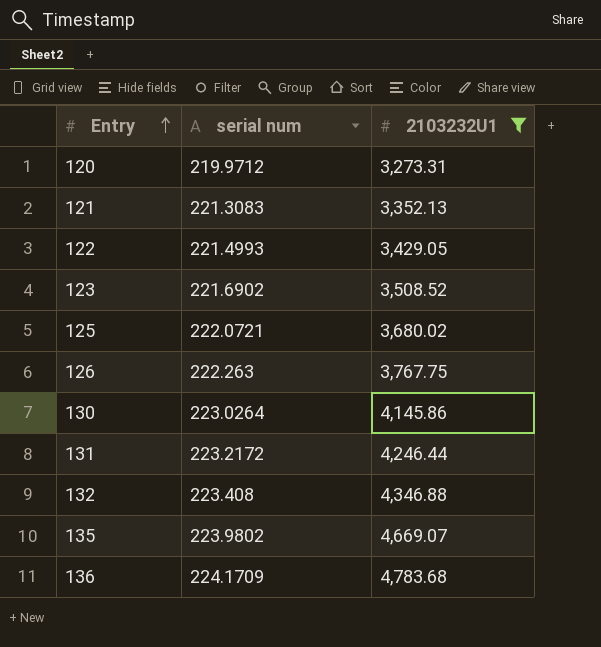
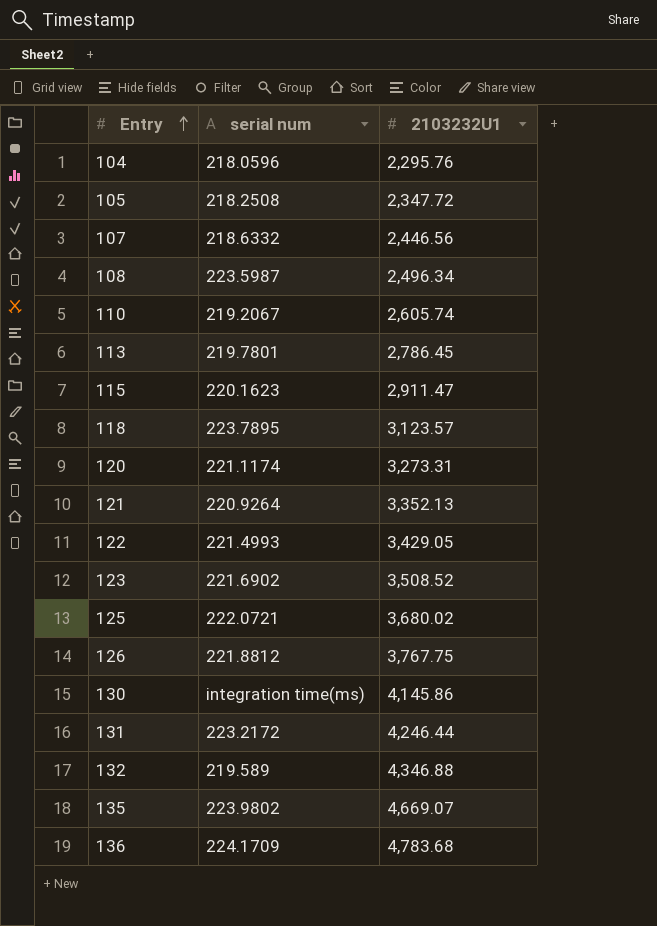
filter: 2103232U1 >= 3,273.31 -> none
120 | serial num: 219.9712 -> 221.1174
121 | serial num: 221.3083 -> 220.9264
126 | serial num: 222.263 -> 221.8812
130 | serial num: 223.0264 -> integration time(ms)
132 | serial num: 223.408 -> 219.589

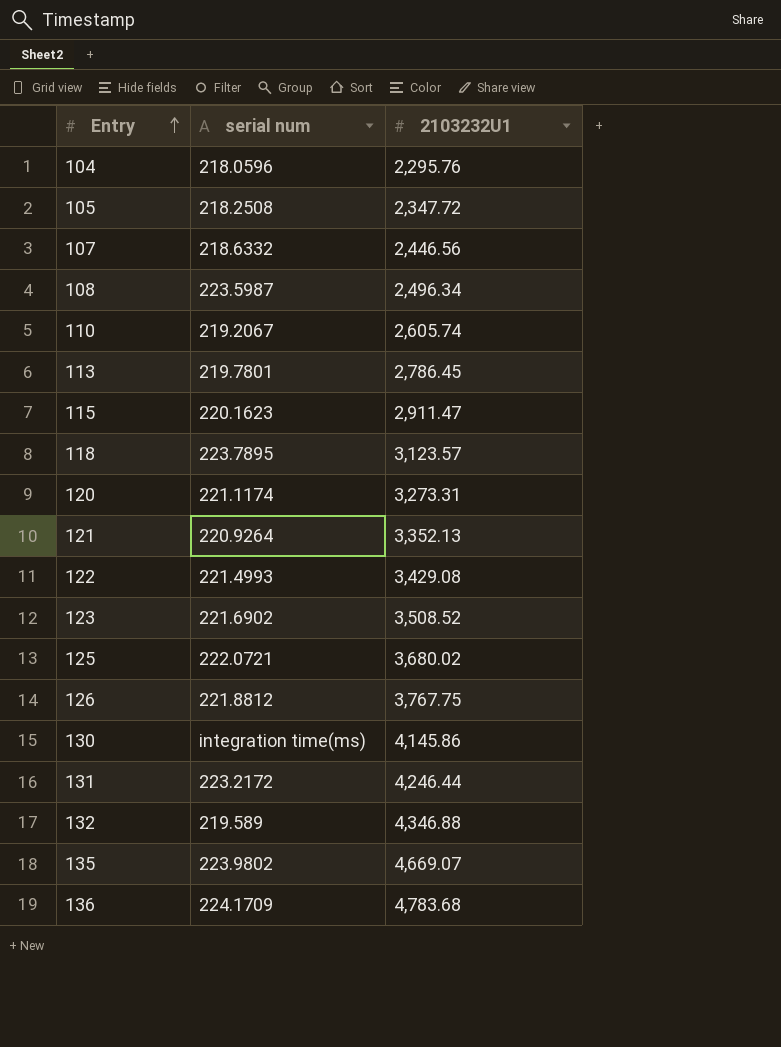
122 | 2103232U1: 3,429.05 -> 3,429.08

